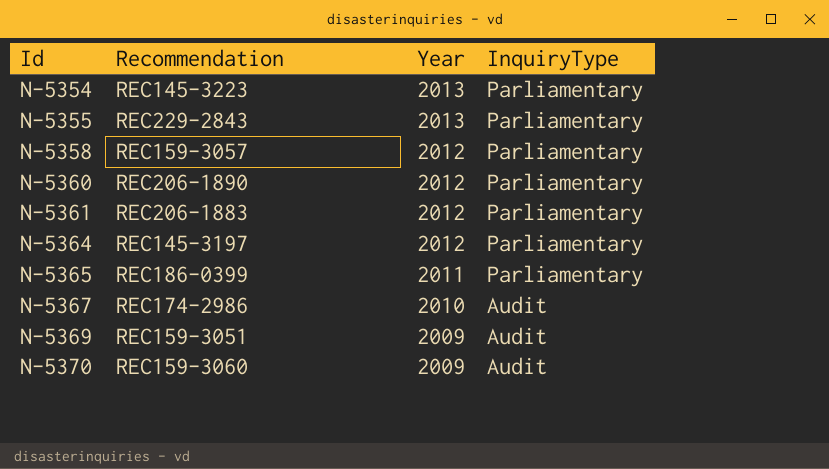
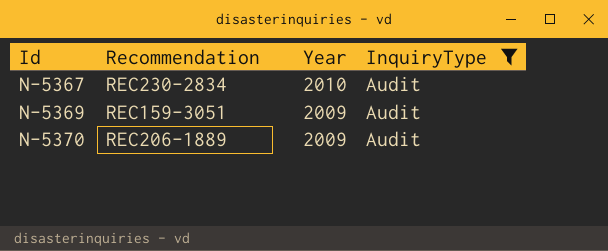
filter: none -> InquiryType = Audit
N-5367 | Recommendation: REC174-2986 -> REC230-2834
N-5370 | Recommendation: REC159-3060 -> REC206-1889

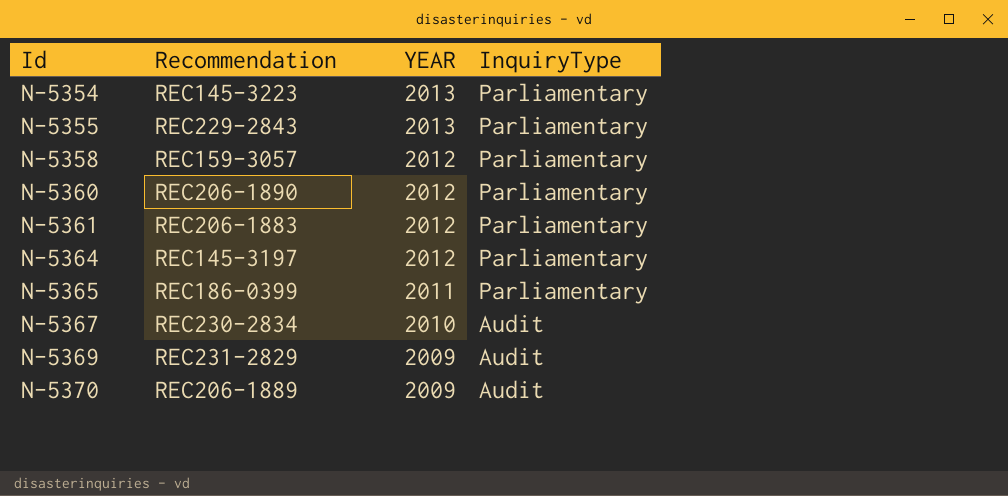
filter: InquiryType = Audit -> none
column name: Year -> YEAR
N-5369 | Recommendation: REC159-3051 -> REC231-2829

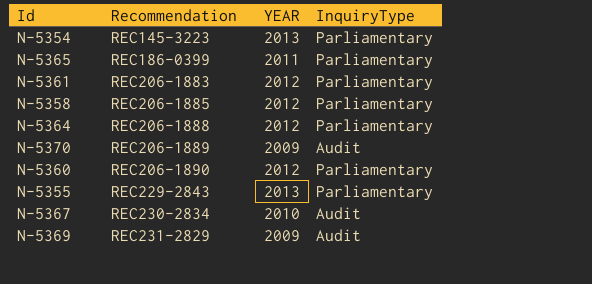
row order: Id ascending -> Recommendation ascending
N-5358 | Recommendation: REC159-3057 -> REC206-1885
N-5364 | Recommendation: REC145-3197 -> REC206-1888

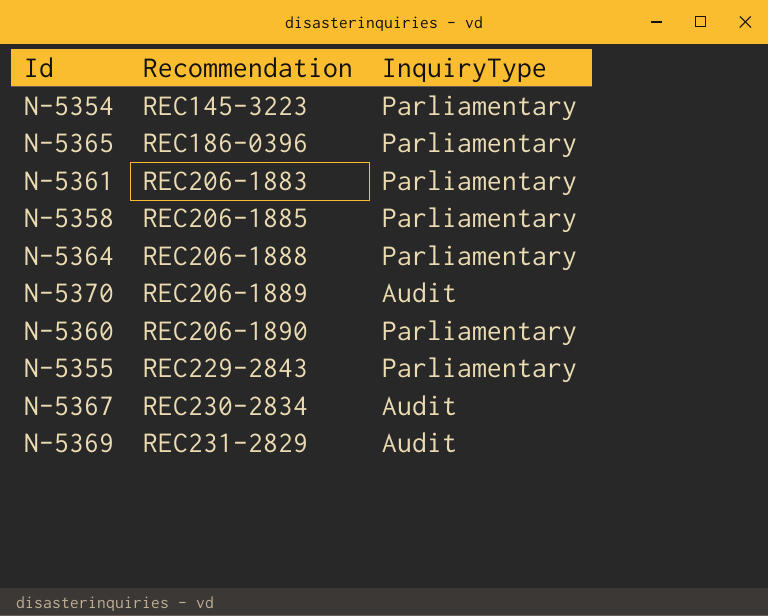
column YEAR | position: 3 -> none
N-5365 | Recommendation: REC186-0399 -> REC186-0396

